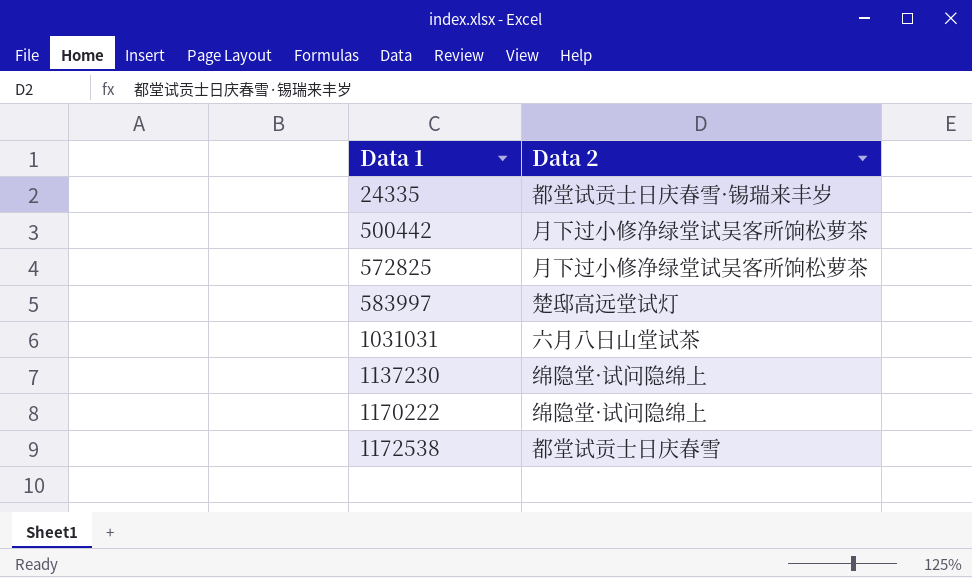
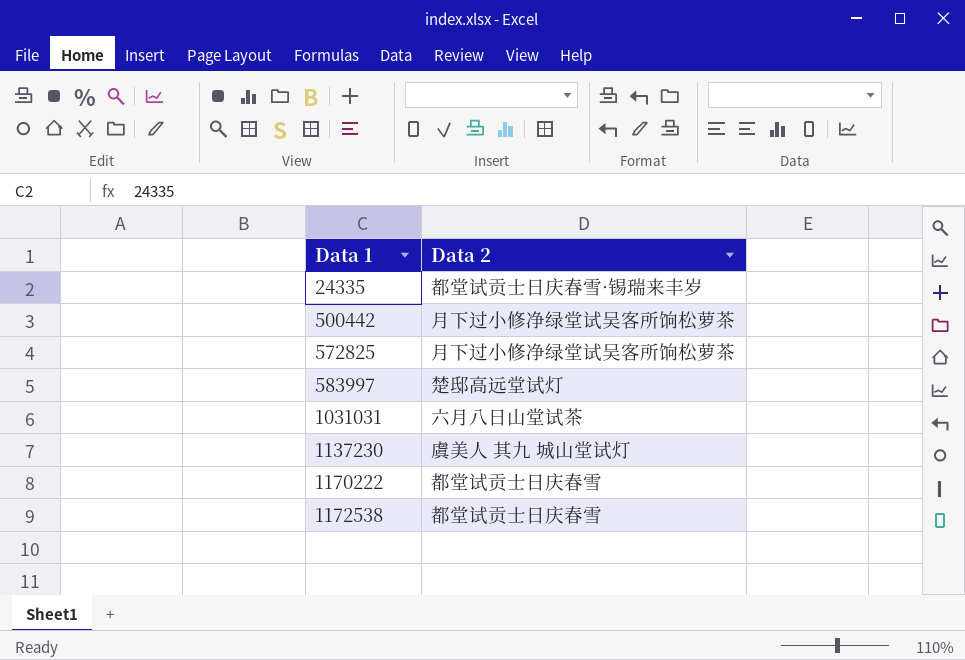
1137230 | Data 2: 绵隐堂·试问隐绵上 -> 虞美人 其九 城山堂试灯
1170222 | Data 2: 绵隐堂·试问隐绵上 -> 都堂试贡士日庆春雪

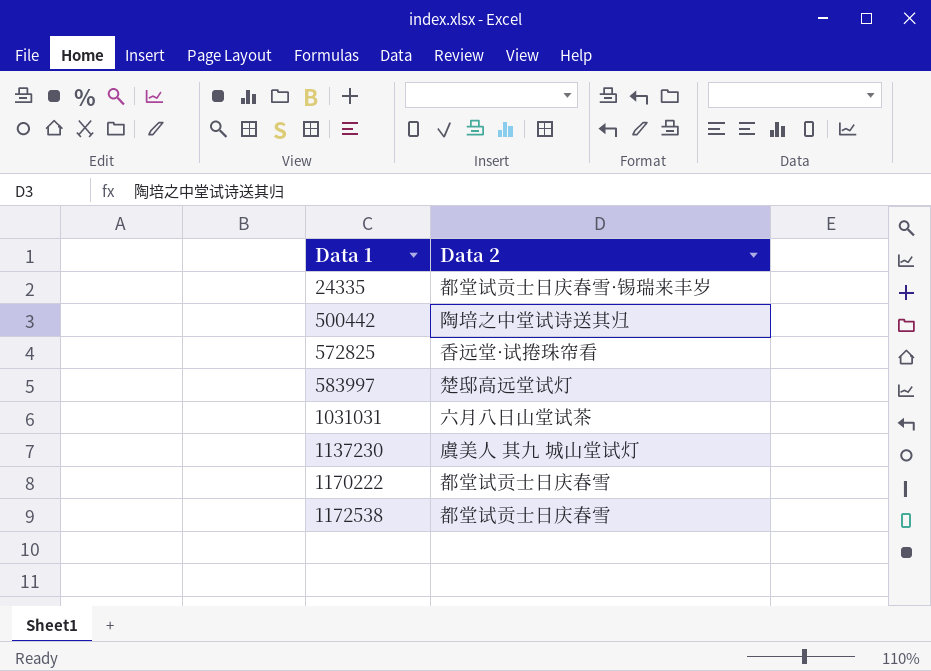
500442 | Data 2: 月下过小修净绿堂试吴客所饷松萝茶 -> 陶培之中堂试诗送其归
572825 | Data 2: 月下过小修净绿堂试吴客所饷松萝茶 -> 香远堂·试捲珠帘看

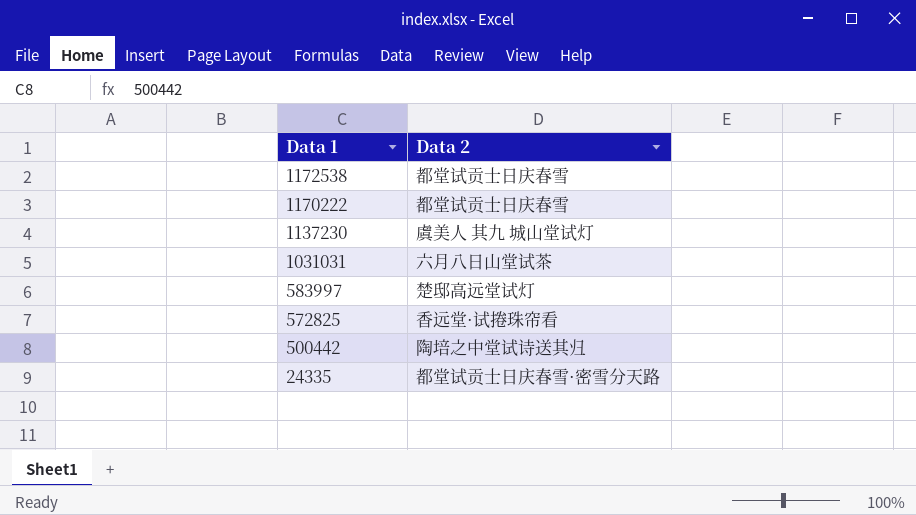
row order: Data 1 ascending -> Data 1 descending
24335 | Data 2: 都堂试贡士日庆春雪·锡瑞来丰岁 -> 都堂试贡士日庆春雪·密雪分天路

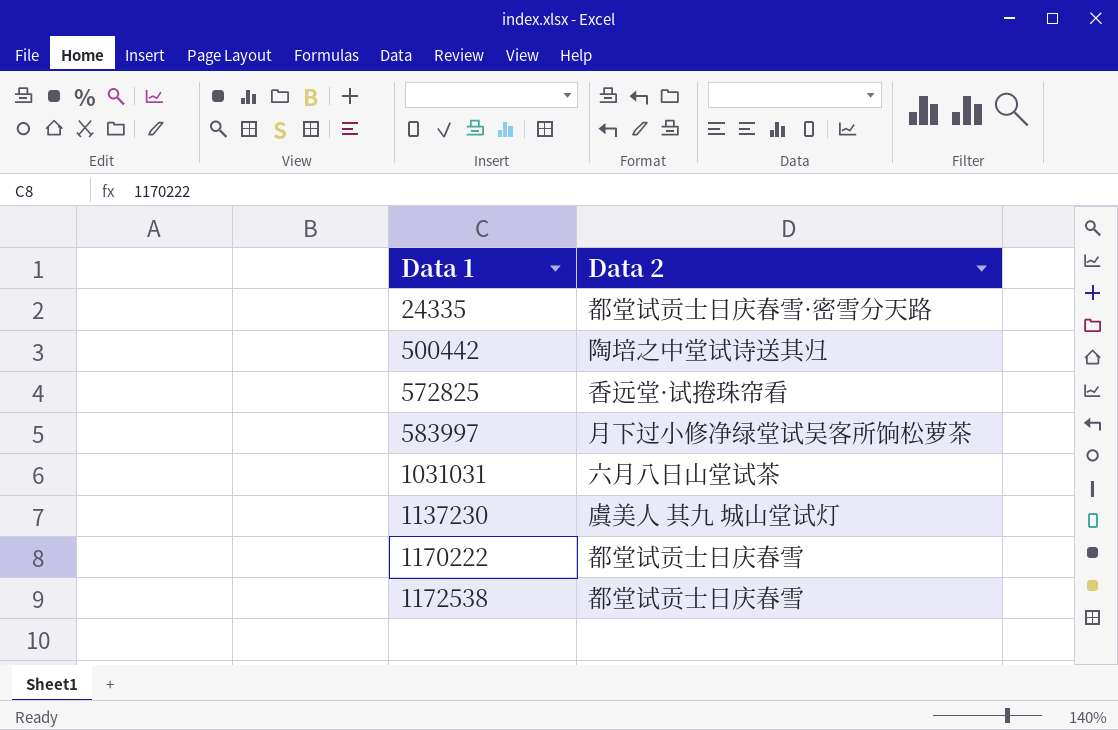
row order: Data 1 descending -> Data 1 ascending
583997 | Data 2: 楚邸高远堂试灯 -> 月下过小修净绿堂试吴客所饷松萝茶

